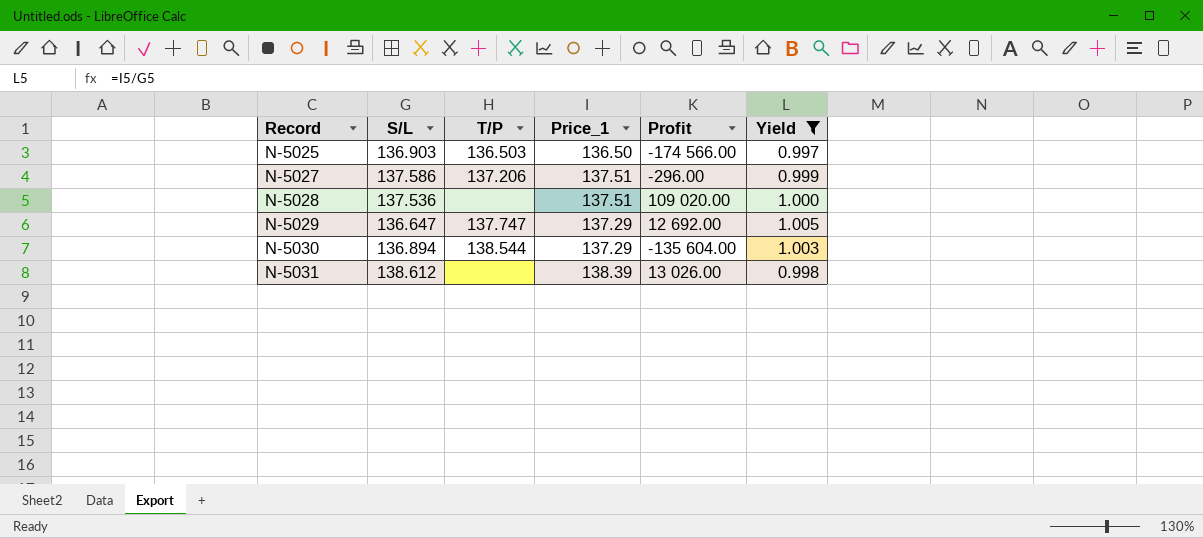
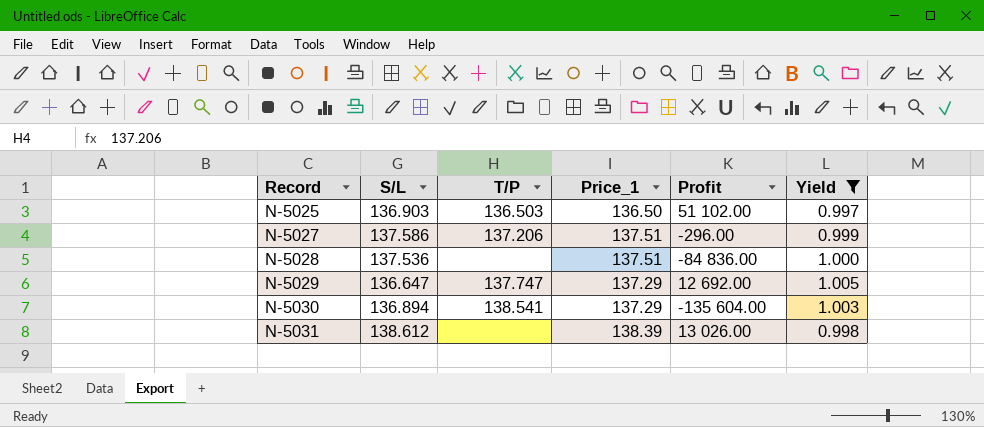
N-5025 | Profit: -174 566.00 -> 51 102.00
N-5028 | Profit: 109 020.00 -> -84 836.00
N-5030 | T/P: 138.544 -> 138.541

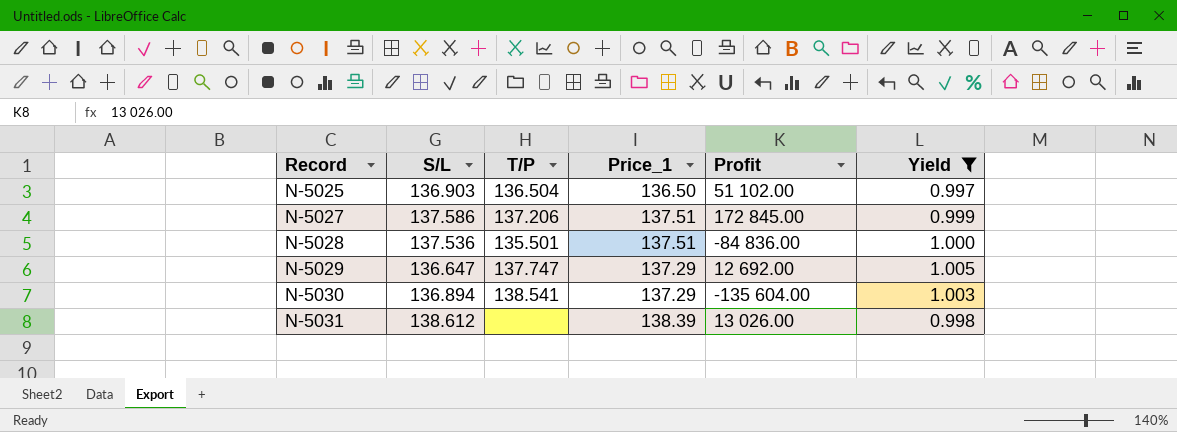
N-5025 | T/P: 136.503 -> 136.504
N-5027 | Profit: -296.00 -> 172 845.00
N-5028 | T/P: none -> 135.501

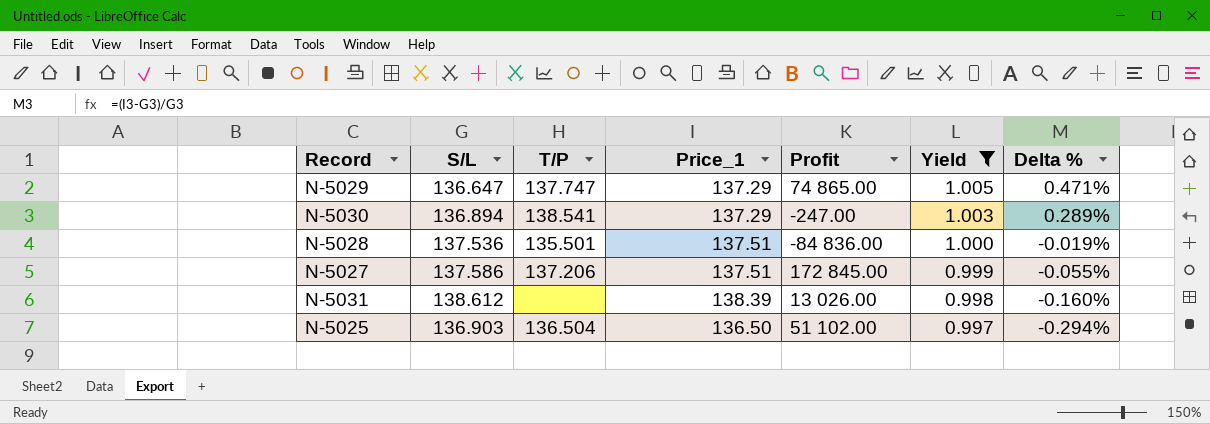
row order: Record ascending -> Yield descending
column Delta % | formula: none -> ([Price_1] - [S/L]) / [S/L]
N-5029 | Profit: 12 692.00 -> 74 865.00
N-5030 | Profit: -135 604.00 -> -247.00

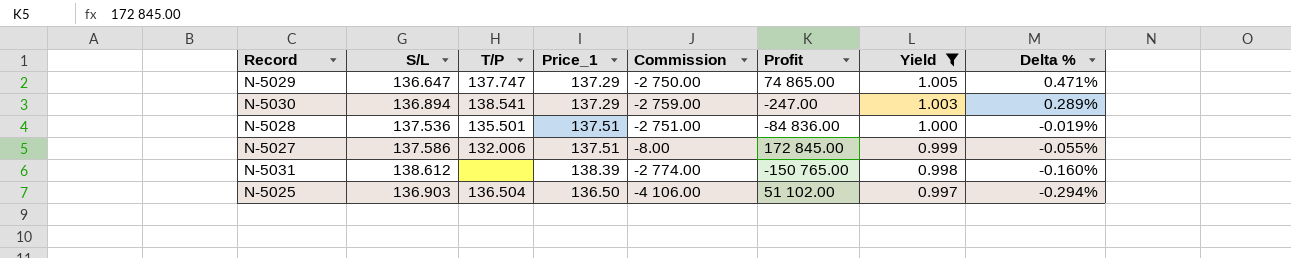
column Commission | position: none -> 5
N-5027 | T/P: 137.206 -> 132.006
N-5031 | Profit: 13 026.00 -> -150 765.00

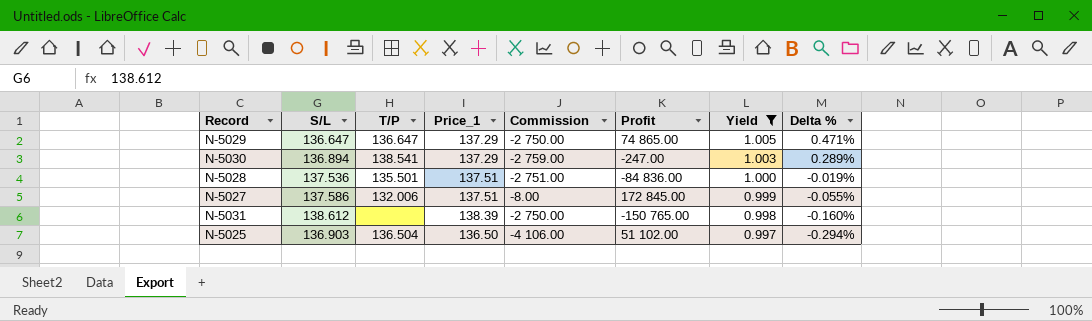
N-5029 | T/P: 137.747 -> 136.647
N-5031 | Commission: -2 774.00 -> -2 750.00

